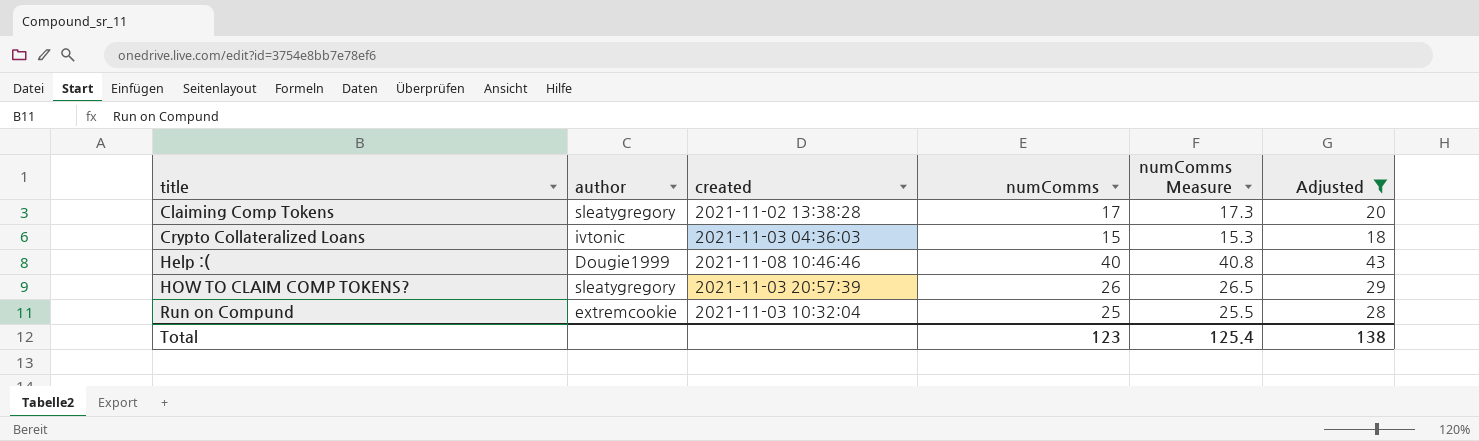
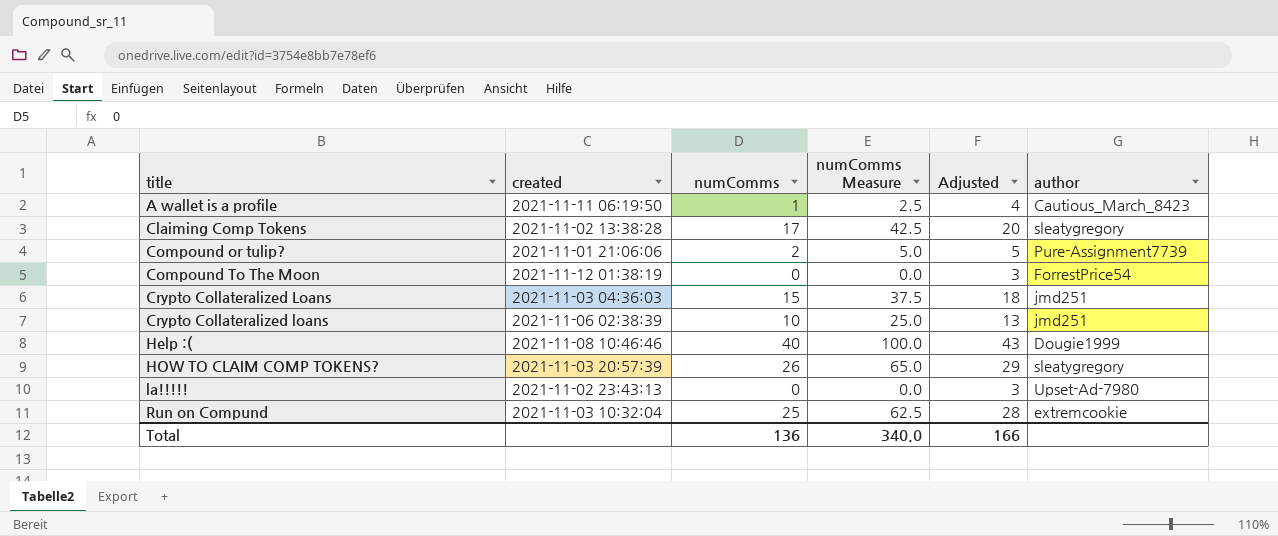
filter: Adjusted >= 18 -> none
column numComms Measure | formula: [numComms] * 1.02 -> [numComms] * 2.5
column author | position: 2 -> 6
Crypto Collateralized Loans | author: ivtonic -> jmd251
Total | numComms: 123 -> 136
Total | numComms Measure: 125.4 -> 340.0
Total | Adjusted: 138 -> 166

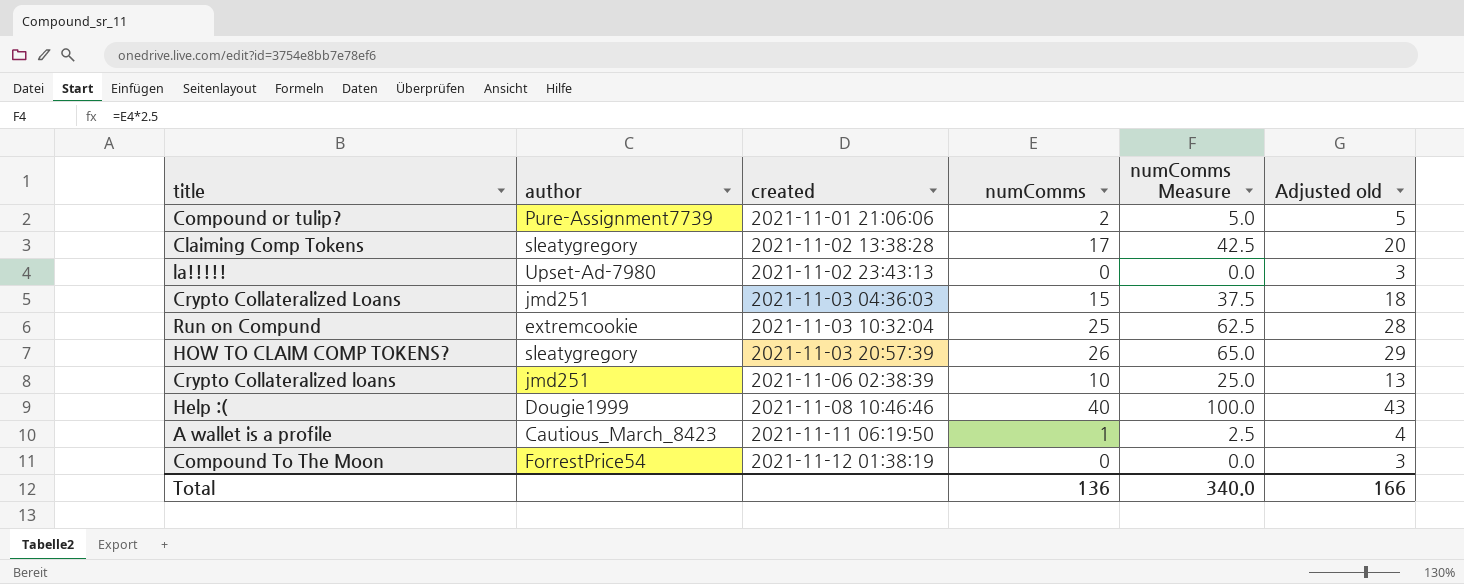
row order: title ascending -> created ascending
column author | position: 6 -> 2
column name: Adjusted -> Adjusted old

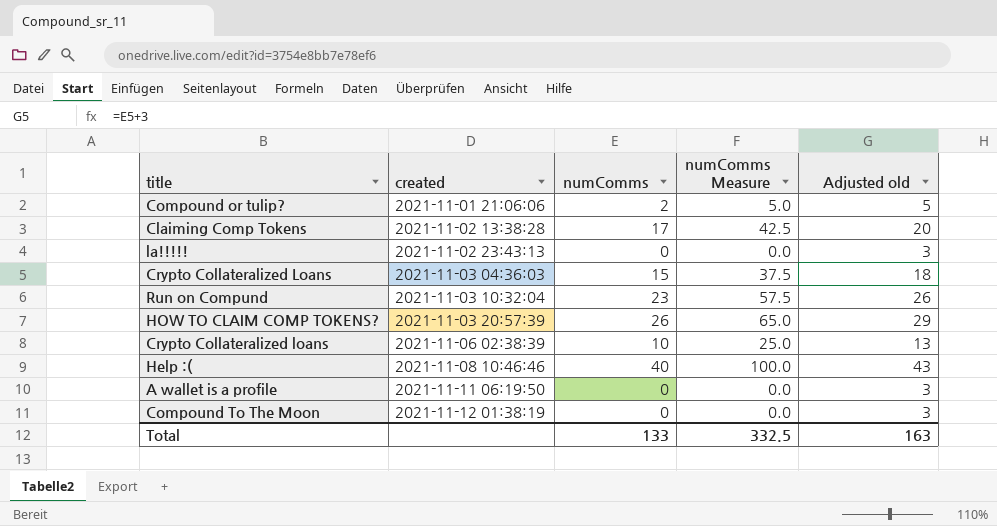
column author | position: 2 -> none
Run on Compund | numComms: 25 -> 23
Run on Compund | numComms Measure: 62.5 -> 57.5
Run on Compund | Adjusted old: 28 -> 26
A wallet is a profile | numComms: 1 -> 0
A wallet is a profile | numComms Measure: 2.5 -> 0.0
A wallet is a profile | Adjusted old: 4 -> 3
Total | numComms: 136 -> 133
Total | numComms Measure: 340.0 -> 332.5
Total | Adjusted old: 166 -> 163

